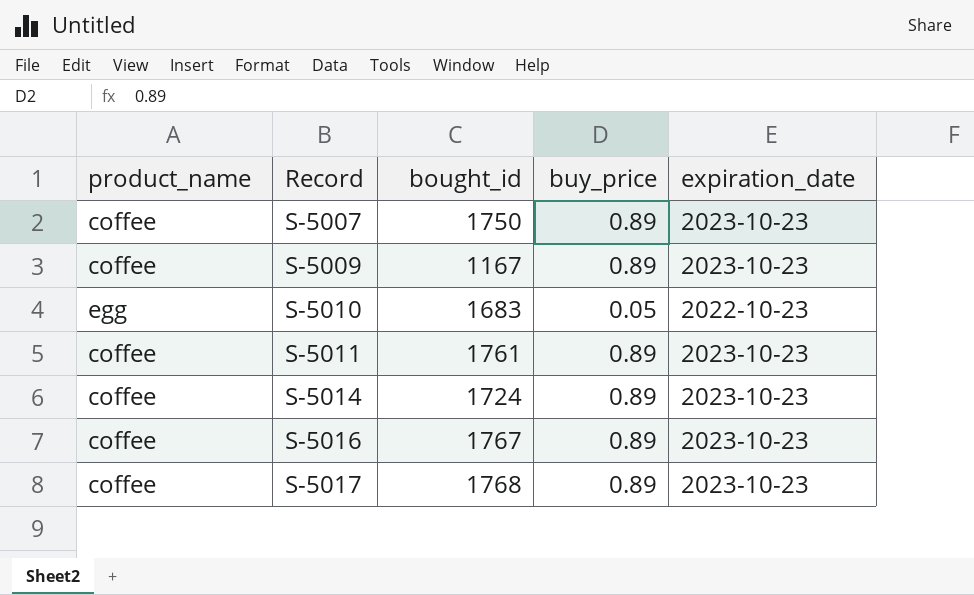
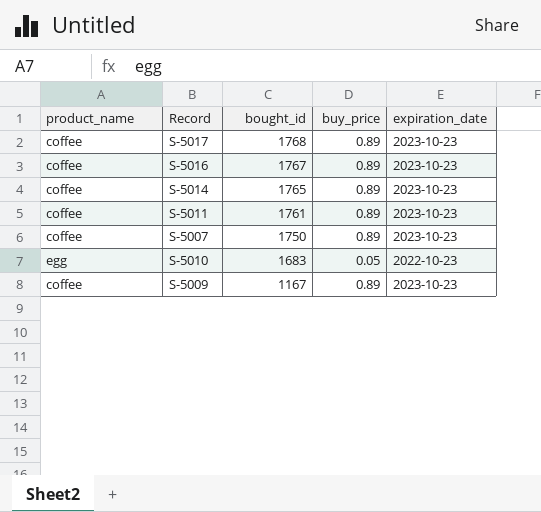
row order: Record ascending -> bought_id descending
S-5014 | bought_id: 1724 -> 1765

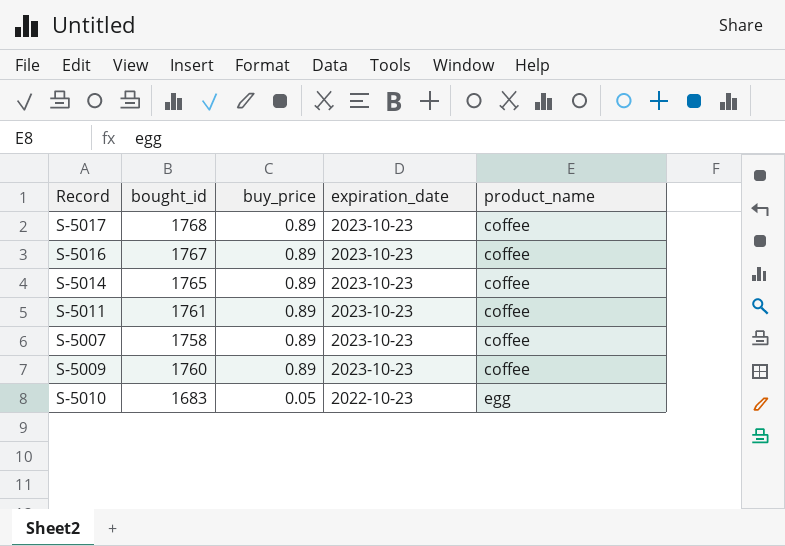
row order: bought_id descending -> buy_price descending
column product_name | position: 1 -> 5
S-5007 | bought_id: 1750 -> 1758
S-5009 | bought_id: 1167 -> 1760

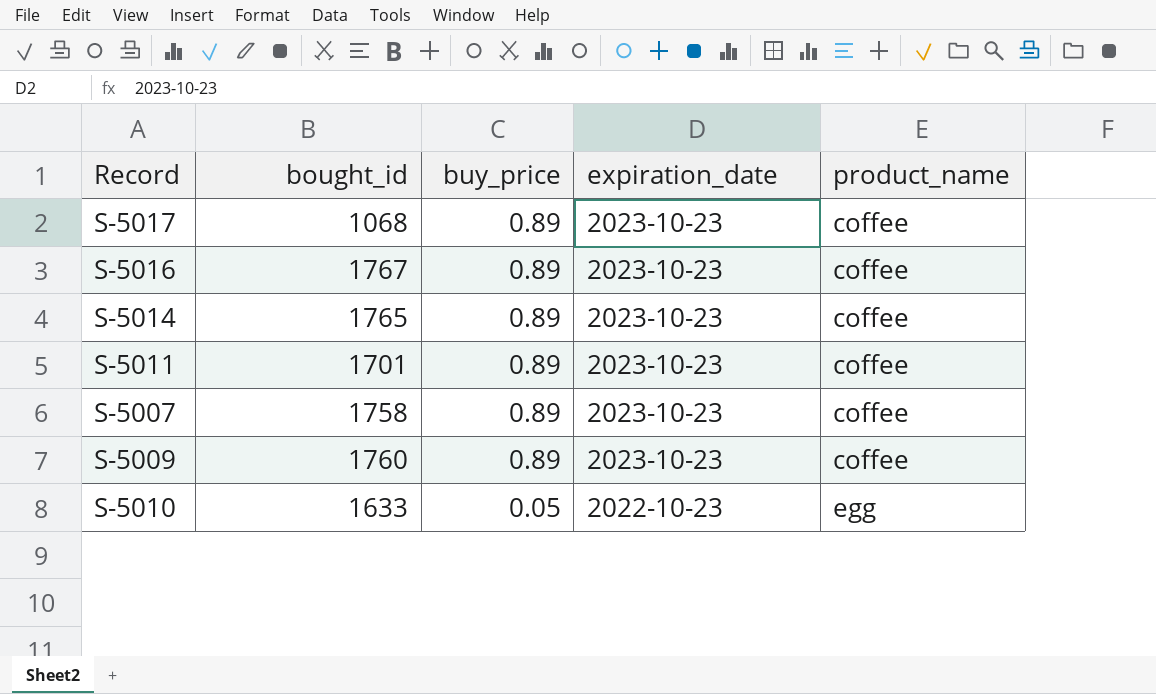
S-5017 | bought_id: 1768 -> 1068
S-5011 | bought_id: 1761 -> 1701
S-5010 | bought_id: 1683 -> 1633

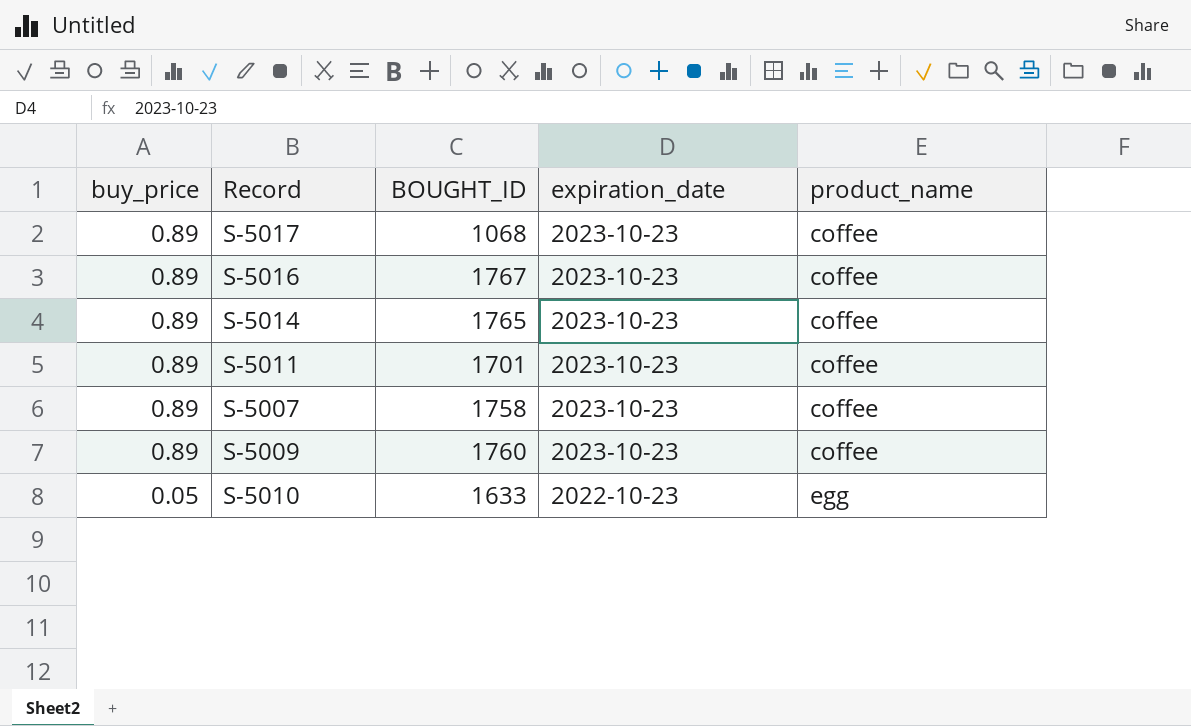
column buy_price | position: 3 -> 1
column name: bought_id -> BOUGHT_ID

